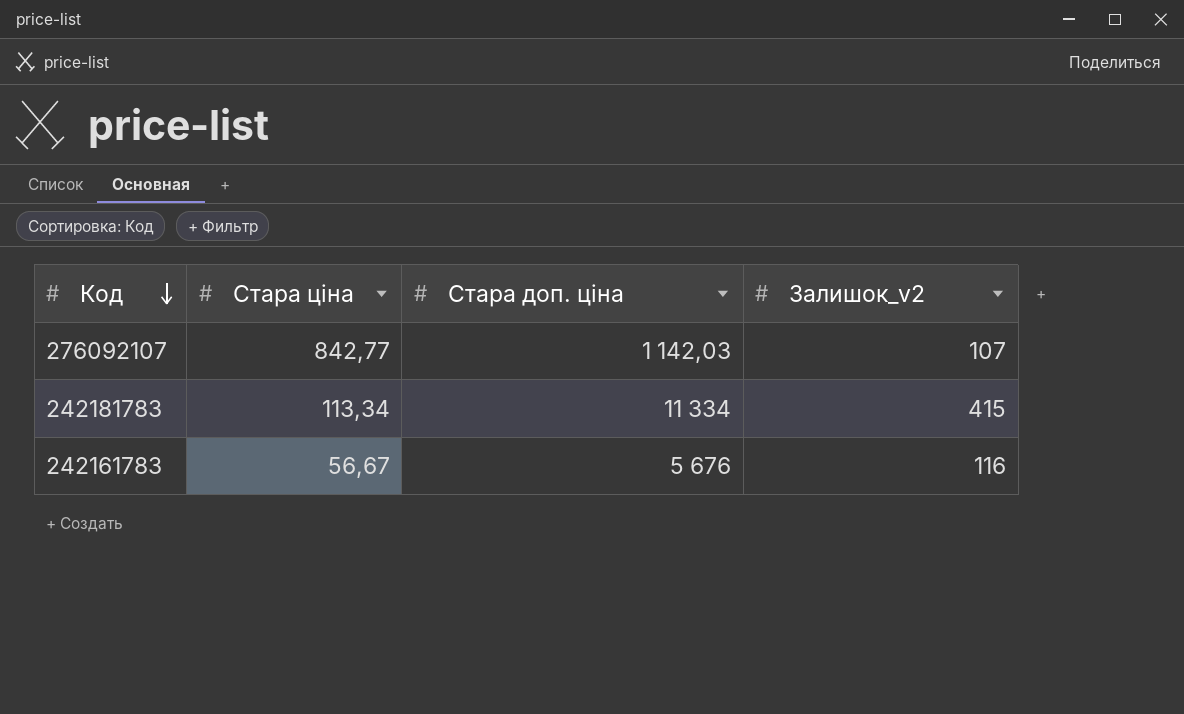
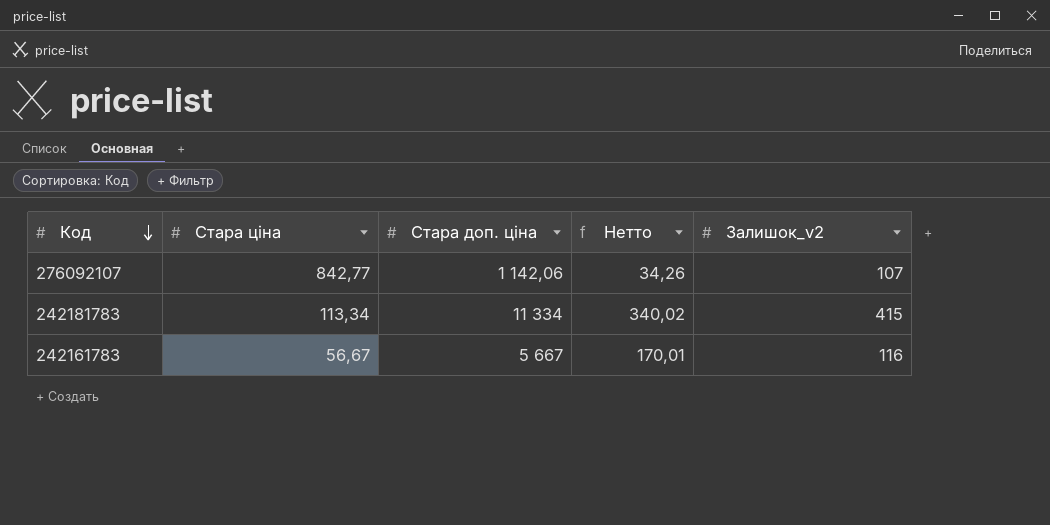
column Нетто | formula: none -> [Стара доп. ціна] * 0,03
276092107 | Стара доп. ціна: 1 142,03 -> 1 142,06
242161783 | Стара доп. ціна: 5 676 -> 5 667

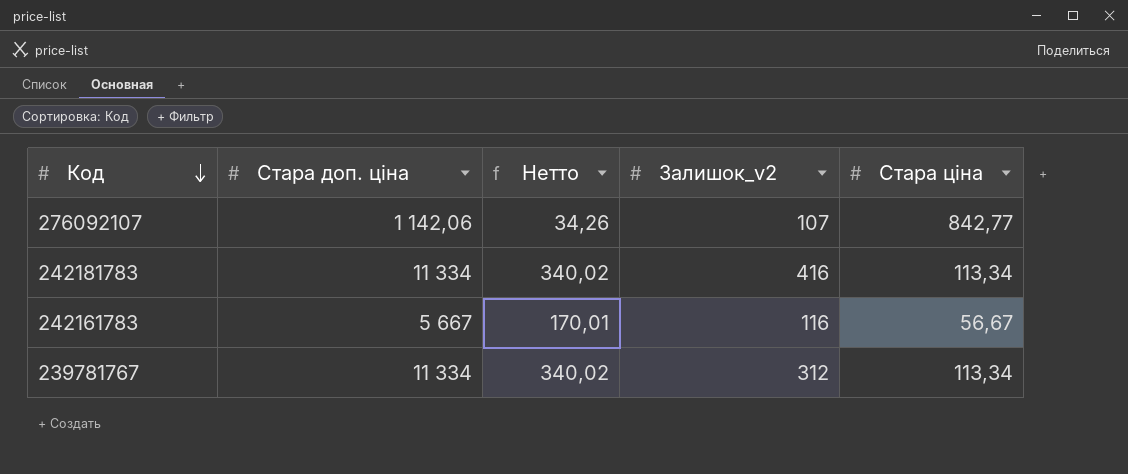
column Стара ціна | position: 2 -> 5
242181783 | Залишок_v2: 415 -> 416
row 239781767: none -> 11 334 | 340,02 | 312 | 113,34

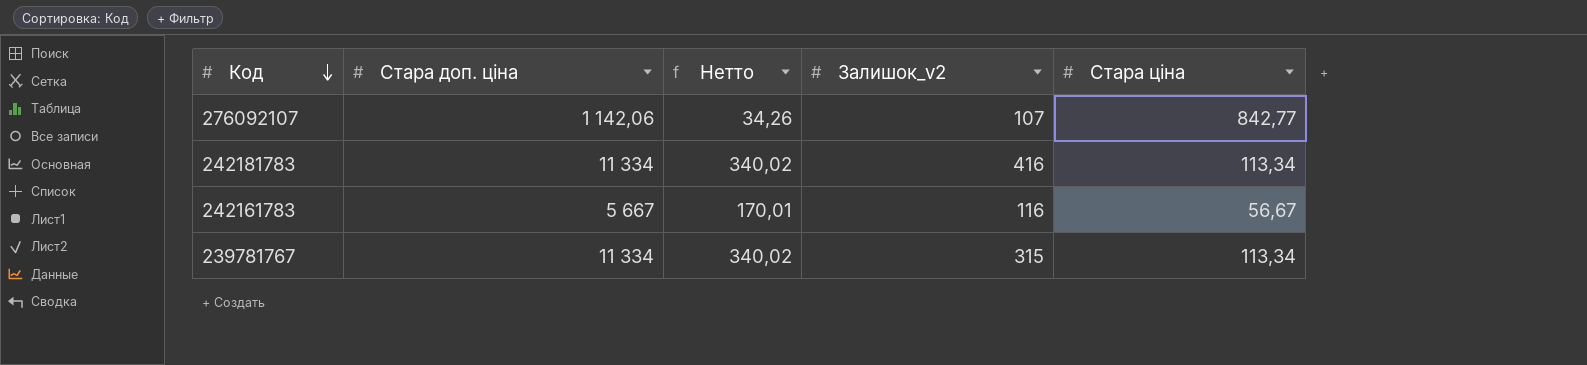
239781767 | Залишок_v2: 312 -> 315

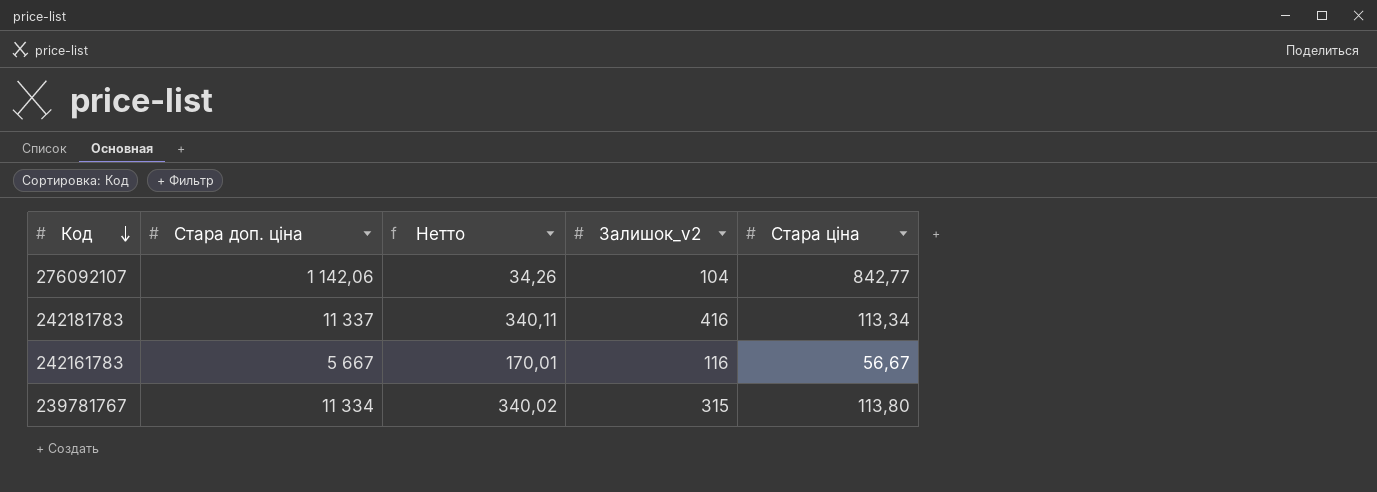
276092107 | Залишок_v2: 107 -> 104
242181783 | Стара доп. ціна: 11 334 -> 11 337
242181783 | Нетто: 340,02 -> 340,11
239781767 | Стара ціна: 113,34 -> 113,80

